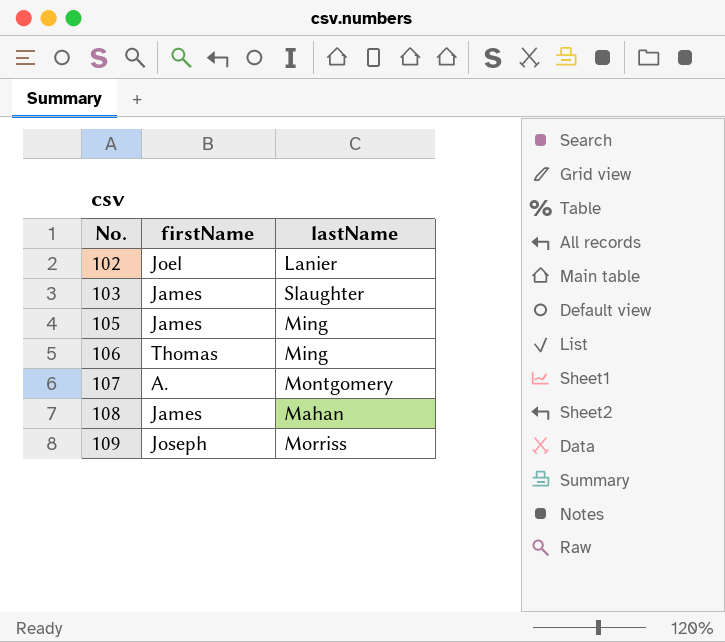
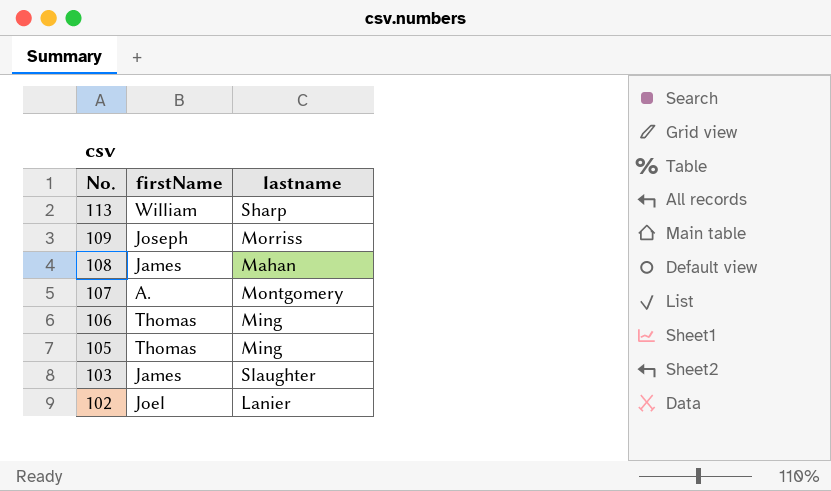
row order: No. ascending -> No. descending
column name: lastName -> lastname
row 113: none -> William | Sharp
105 | firstName: James -> Thomas

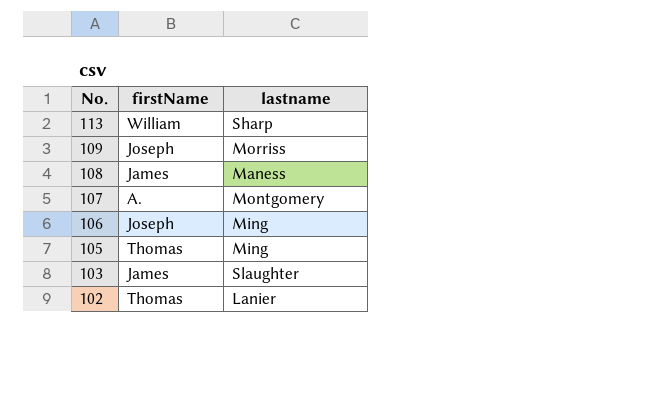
108 | lastname: Mahan -> Maness
106 | firstName: Thomas -> Joseph
102 | firstName: Joel -> Thomas

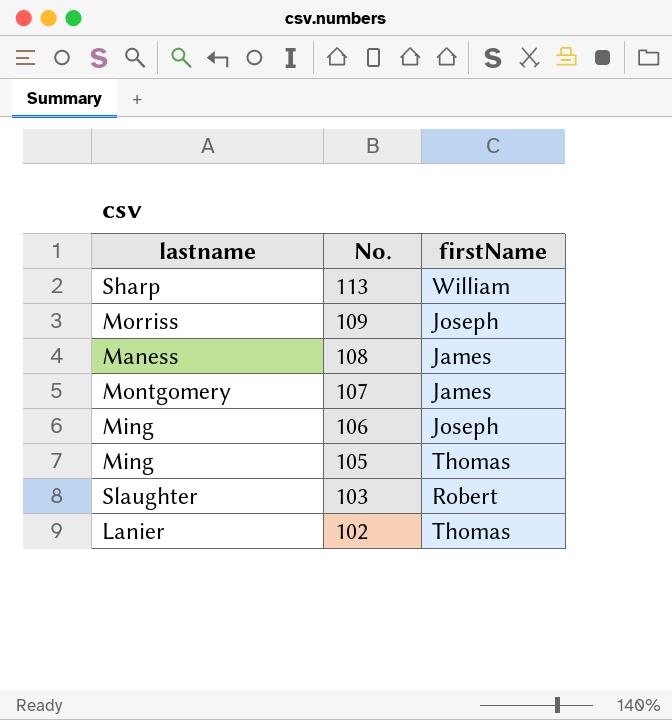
column lastname | position: 3 -> 1
107 | firstName: A. -> James
103 | firstName: James -> Robert

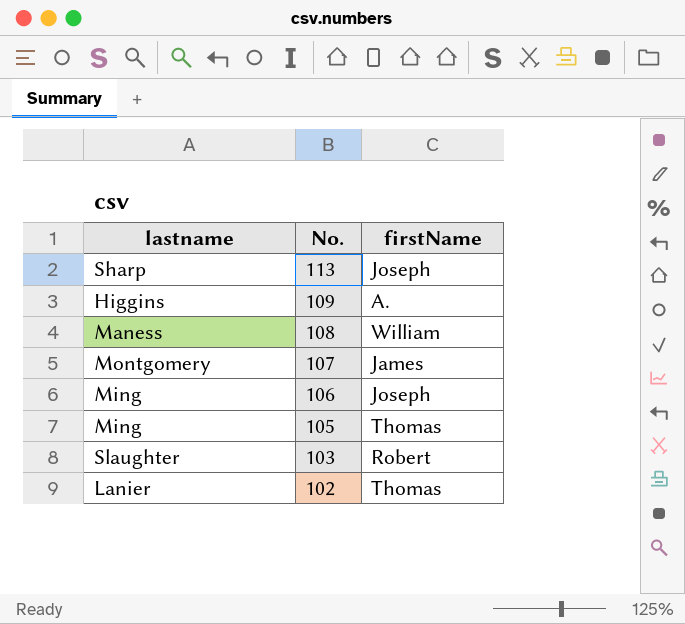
113 | firstName: William -> Joseph
109 | lastname: Morriss -> Higgins
109 | firstName: Joseph -> A.
108 | firstName: James -> William

